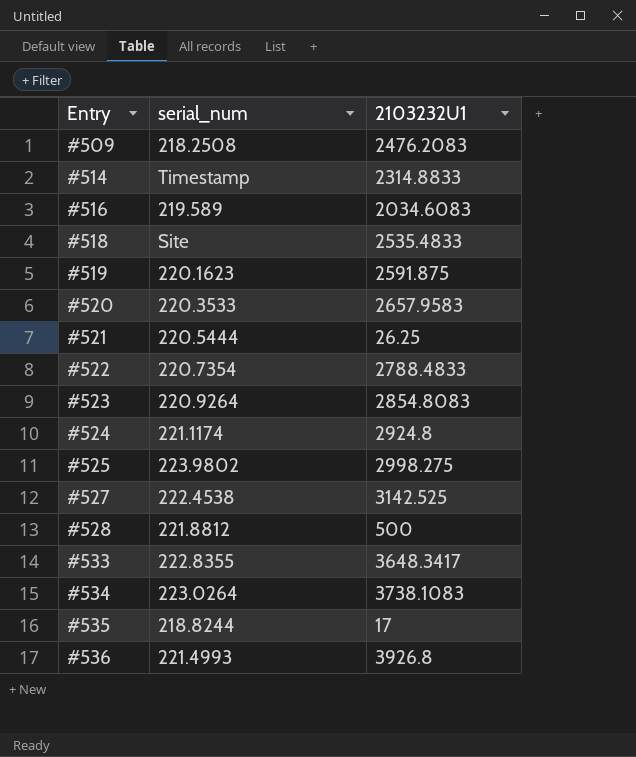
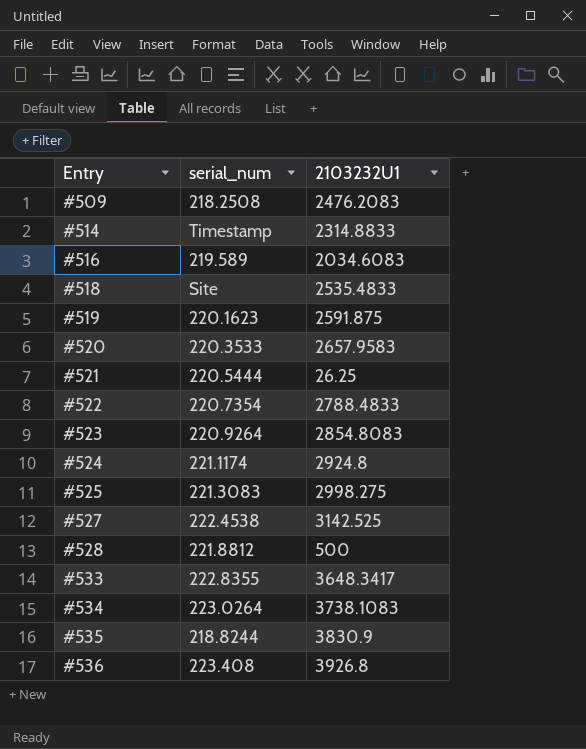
#525 | serial_num: 223.9802 -> 221.3083
#535 | 2103232U1: 17 -> 3830.9
#536 | serial_num: 221.4993 -> 223.408

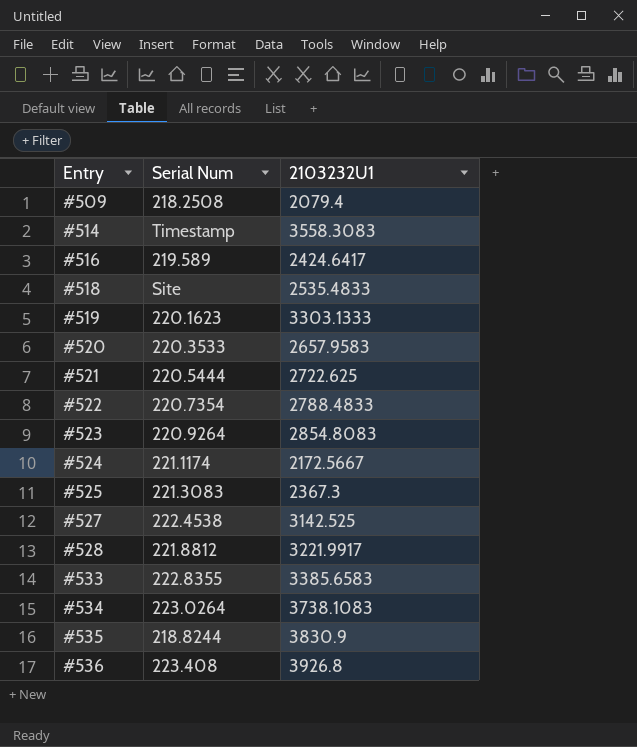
column name: serial_num -> Serial Num
#509 | 2103232U1: 2476.2083 -> 2079.4
#514 | 2103232U1: 2314.8833 -> 3558.3083
#516 | 2103232U1: 2034.6083 -> 2424.6417
#519 | 2103232U1: 2591.875 -> 3303.1333
#521 | 2103232U1: 26.25 -> 2722.625
#524 | 2103232U1: 2924.8 -> 2172.5667
#525 | 2103232U1: 2998.275 -> 2367.3
#528 | 2103232U1: 500 -> 3221.9917
#533 | 2103232U1: 3648.3417 -> 3385.6583

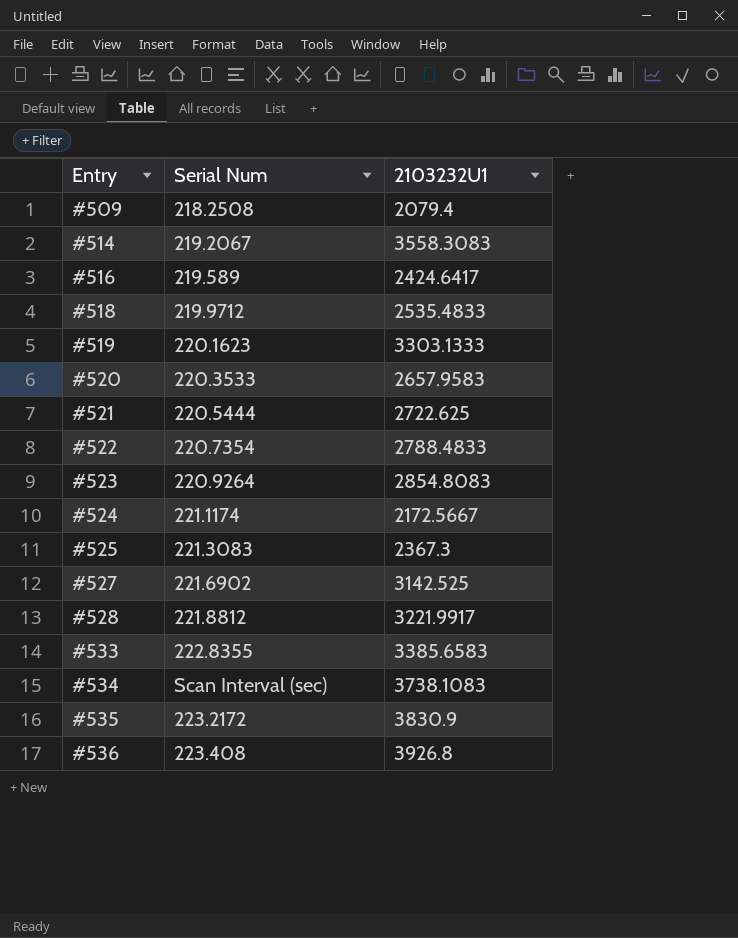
#514 | Serial Num: Timestamp -> 219.2067
#518 | Serial Num: Site -> 219.9712
#527 | Serial Num: 222.4538 -> 221.6902
#534 | Serial Num: 223.0264 -> Scan Interval (sec)
#535 | Serial Num: 218.8244 -> 223.2172

